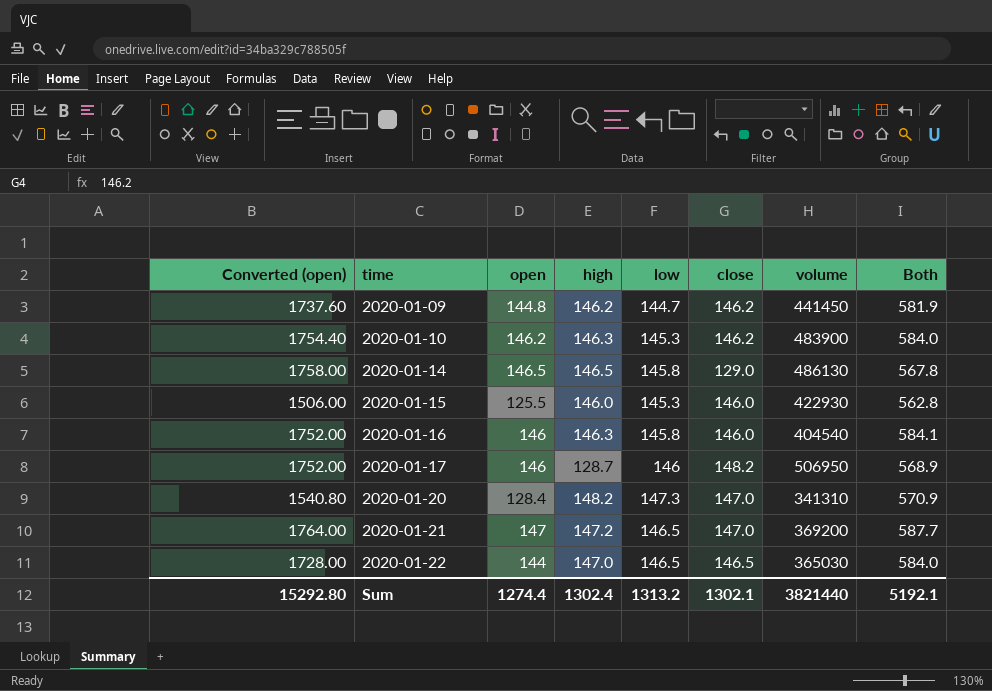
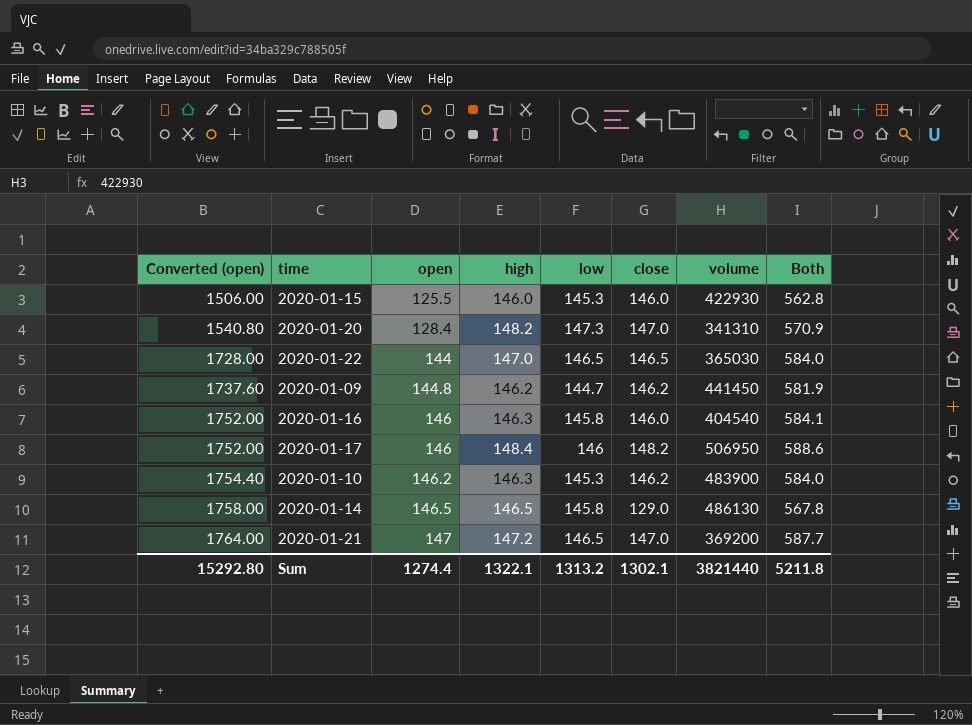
row order: time ascending -> Converted (open) ascending
2020-01-17 | high: 128.7 -> 148.4
2020-01-17 | Both: 568.9 -> 588.6
Sum | high: 1302.4 -> 1322.1
Sum | Both: 5192.1 -> 5211.8

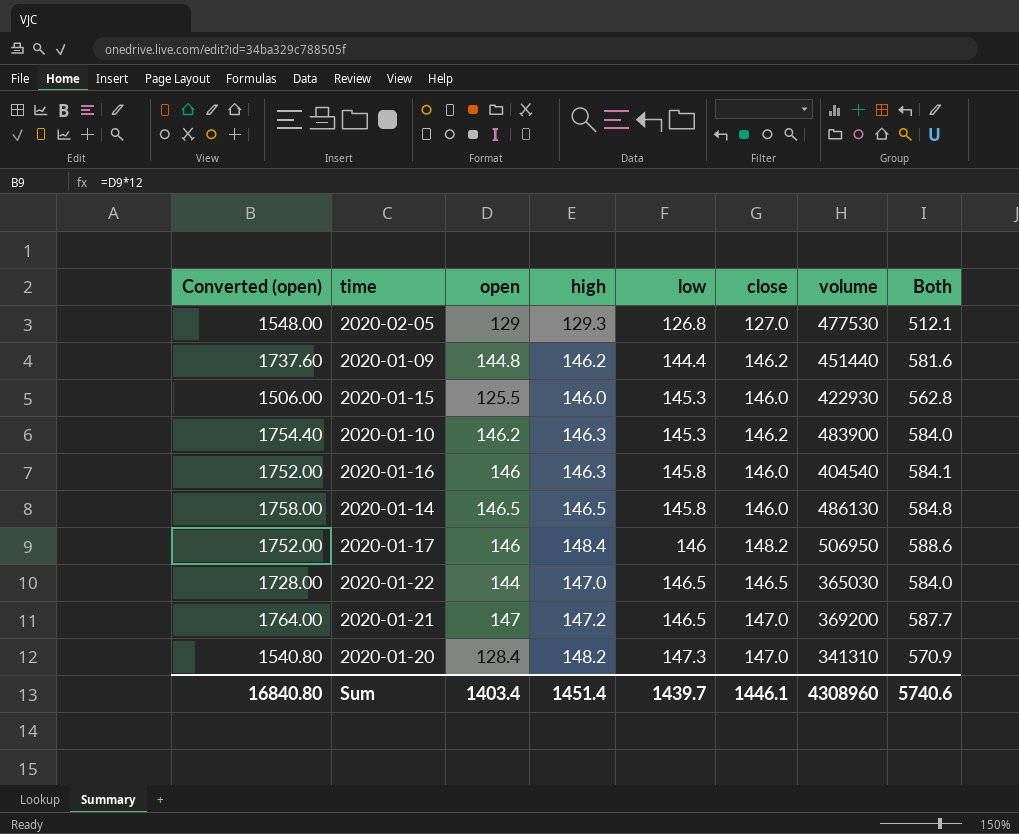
row order: Converted (open) ascending -> low ascending
row 2020-02-05: none -> 1548.00 | 129 | 129.3 | 126.8 | 127.0 | 477530 | 512.1
2020-01-09 | low: 144.7 -> 144.4
2020-01-09 | volume: 441450 -> 451440
2020-01-09 | Both: 581.9 -> 581.6
2020-01-14 | close: 129.0 -> 146.0
2020-01-14 | Both: 567.8 -> 584.8
Sum | Converted (open): 15292.80 -> 16840.80
Sum | open: 1274.4 -> 1403.4
Sum | high: 1322.1 -> 1451.4
Sum | low: 1313.2 -> 1439.7
Sum | close: 1302.1 -> 1446.1
Sum | volume: 3821440 -> 4308960
Sum | Both: 5211.8 -> 5740.6

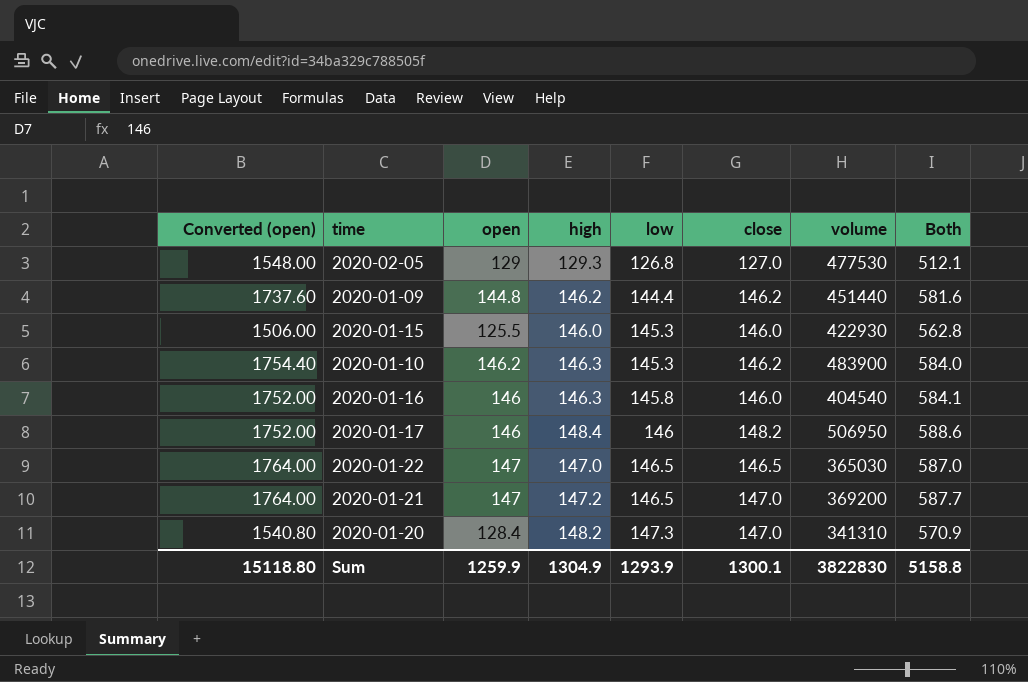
row 2020-01-14: 1758.00 | 146.5 | 146.5 | 145.8 | 146.0 | 486130 | 584.8 -> none
2020-01-22 | Converted (open): 1728.00 -> 1764.00
2020-01-22 | open: 144 -> 147
2020-01-22 | Both: 584.0 -> 587.0
Sum | Converted (open): 16840.80 -> 15118.80
Sum | open: 1403.4 -> 1259.9
Sum | high: 1451.4 -> 1304.9
Sum | low: 1439.7 -> 1293.9
Sum | close: 1446.1 -> 1300.1
Sum | volume: 4308960 -> 3822830
Sum | Both: 5740.6 -> 5158.8

